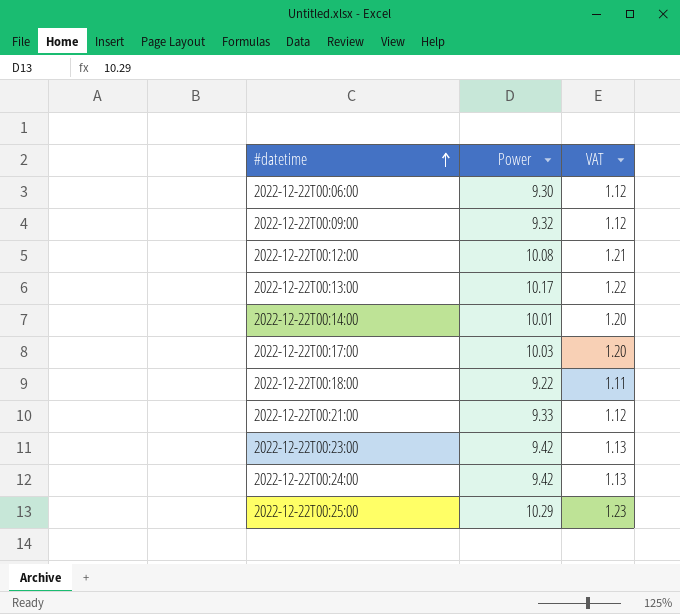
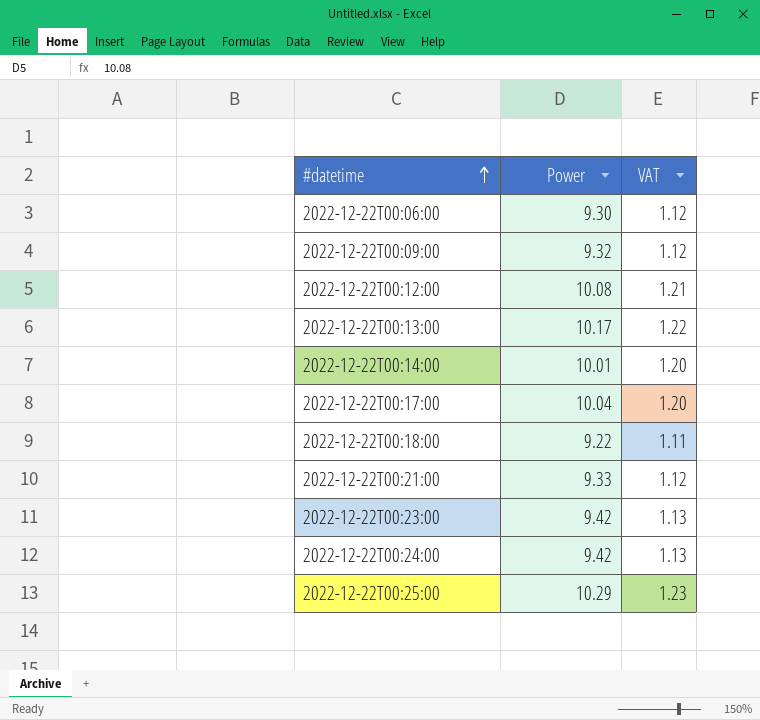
2022-12-22T00:17:00 | Power: 10.03 -> 10.04

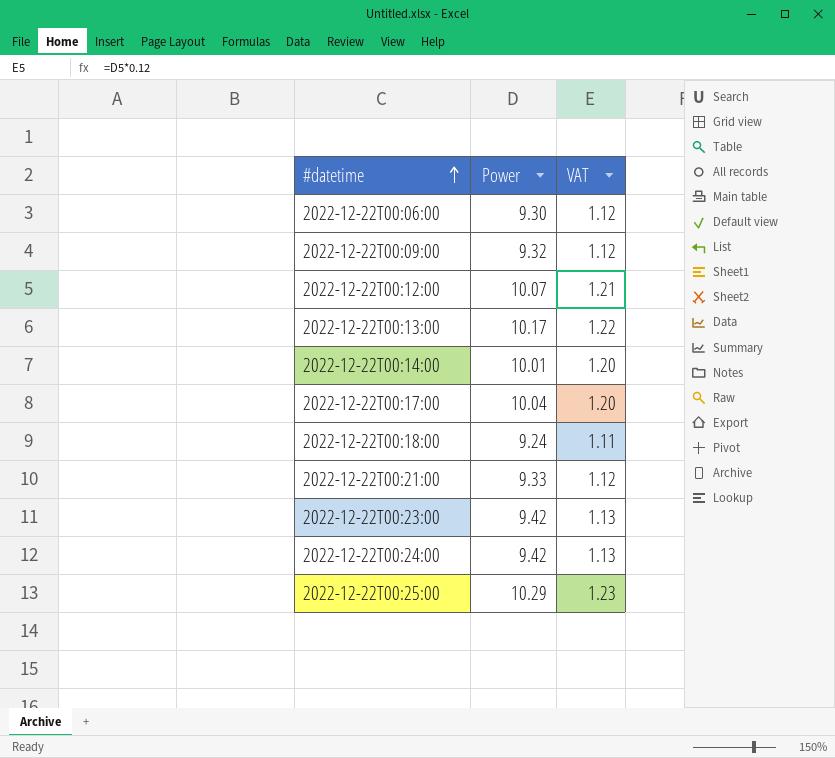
2022-12-22T00:12:00 | Power: 10.08 -> 10.07
2022-12-22T00:18:00 | Power: 9.22 -> 9.24

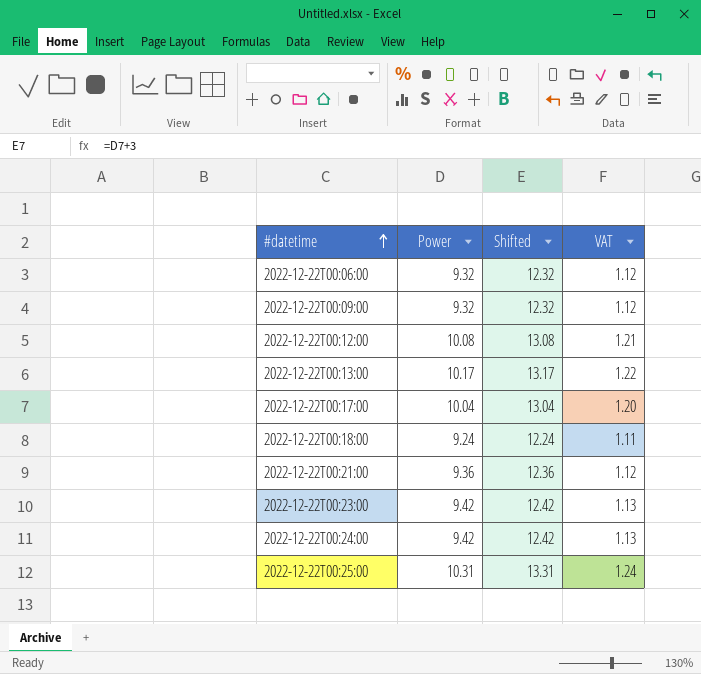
column Shifted | formula: none -> [Power] + 3
row 2022-12-22T00:14:00: 10.01 | 1.20 -> none
2022-12-22T00:06:00 | Power: 9.30 -> 9.32
2022-12-22T00:12:00 | Power: 10.07 -> 10.08
2022-12-22T00:21:00 | Power: 9.33 -> 9.36
2022-12-22T00:25:00 | Power: 10.29 -> 10.31
2022-12-22T00:25:00 | VAT: 1.23 -> 1.24

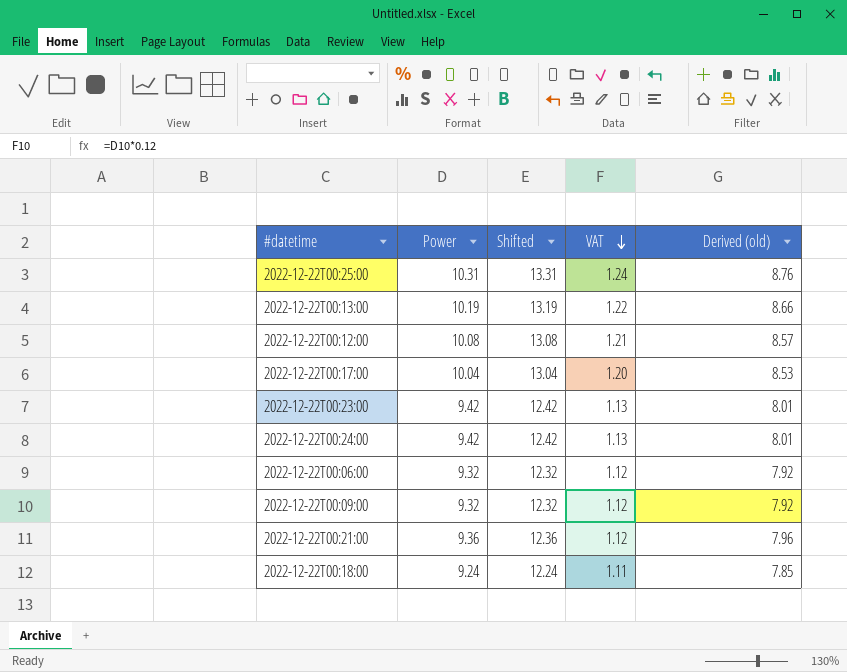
row order: #datetime ascending -> VAT descending
column Derived (old) | formula: none -> [Power] * 0.85
2022-12-22T00:13:00 | Power: 10.17 -> 10.19
2022-12-22T00:13:00 | Shifted: 13.17 -> 13.19

